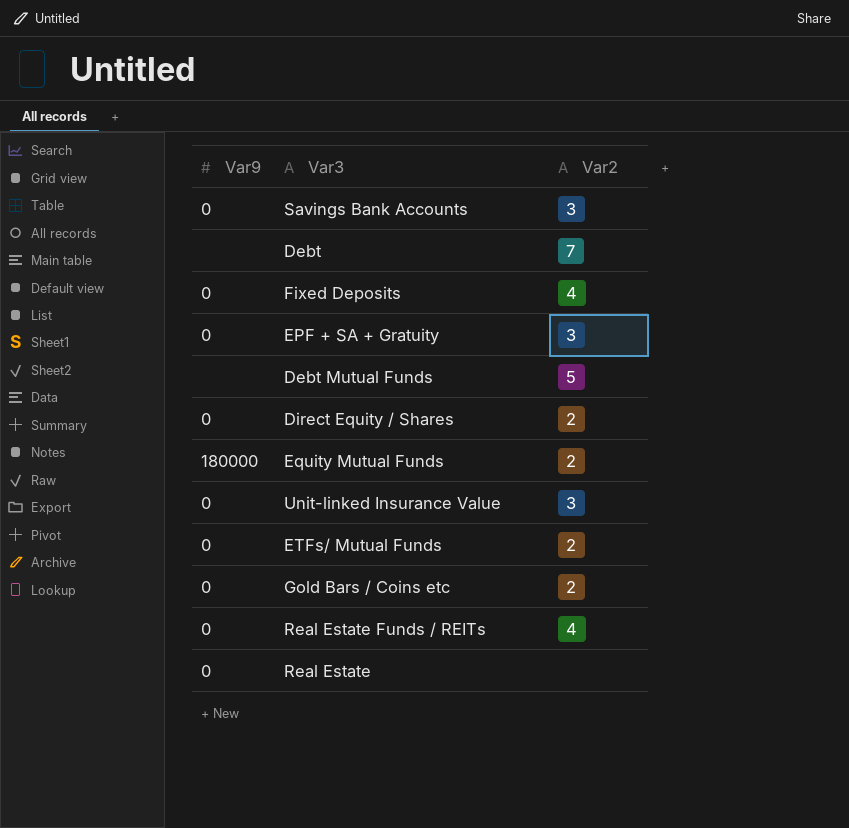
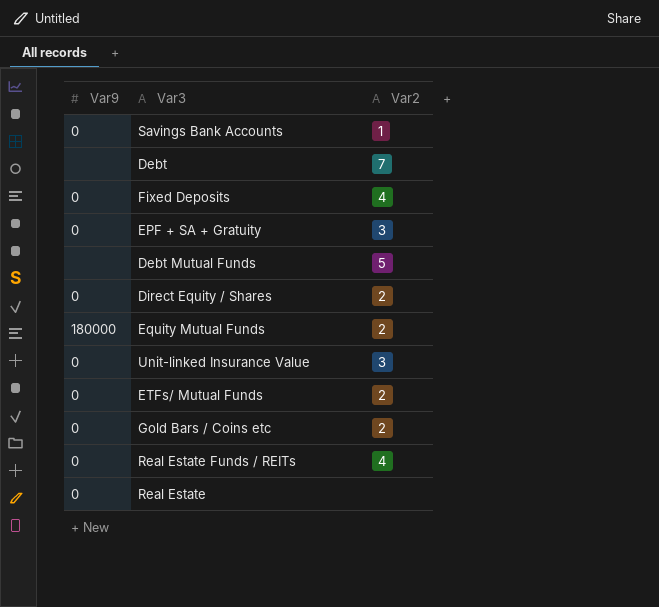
Savings Bank Accounts | Var2: 3 -> 1

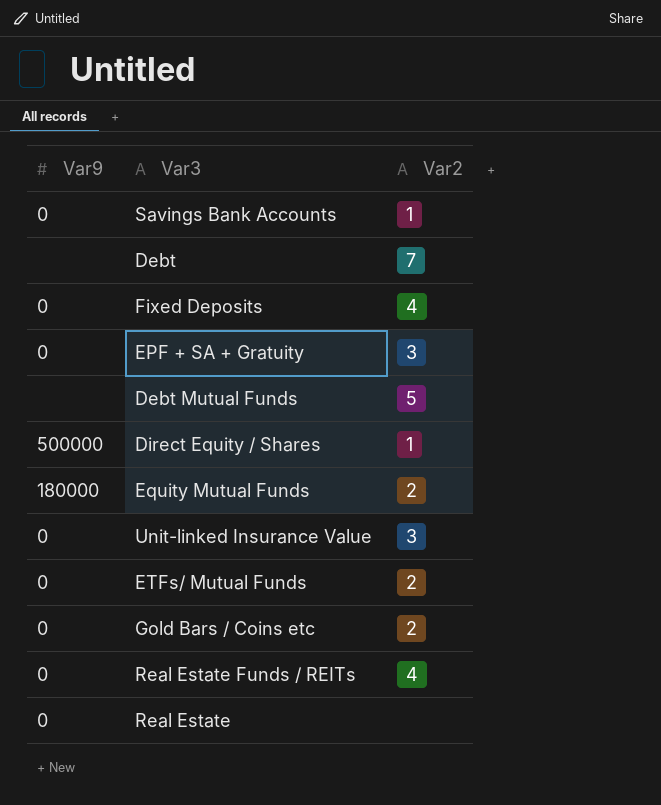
Direct Equity / Shares | Var9: 0 -> 500000
Direct Equity / Shares | Var2: 2 -> 1

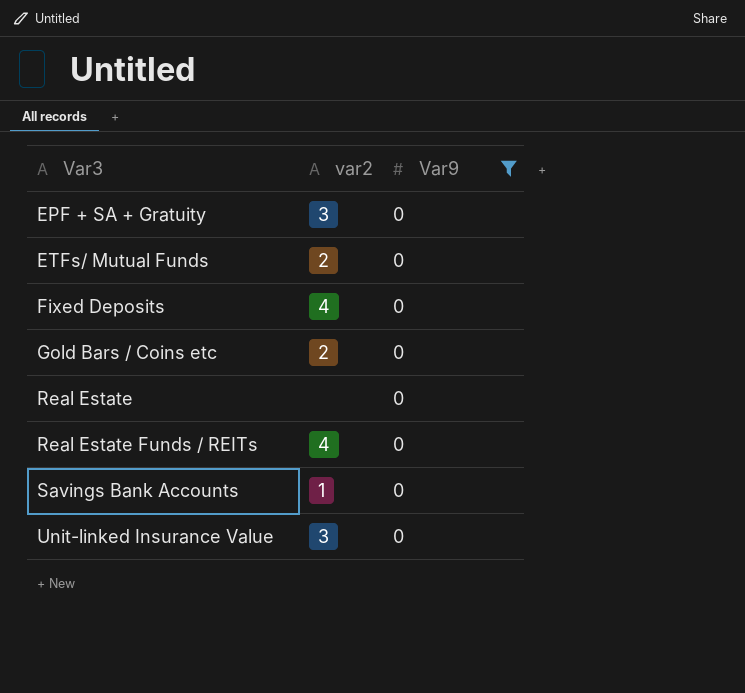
filter: none -> Var9 = 0
row order: none -> Var3 ascending
column name: Var2 -> var2
column Var9 | position: 1 -> 3

